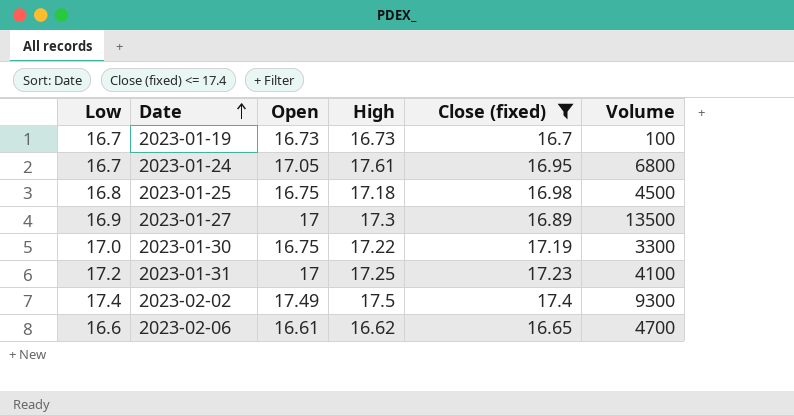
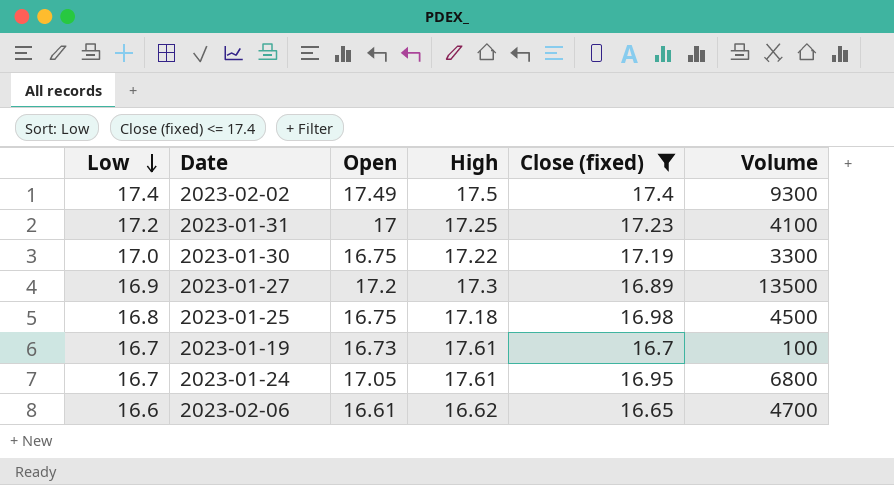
row order: Date ascending -> Low descending
2023-01-27 | Open: 17 -> 17.2
2023-01-19 | High: 16.73 -> 17.61

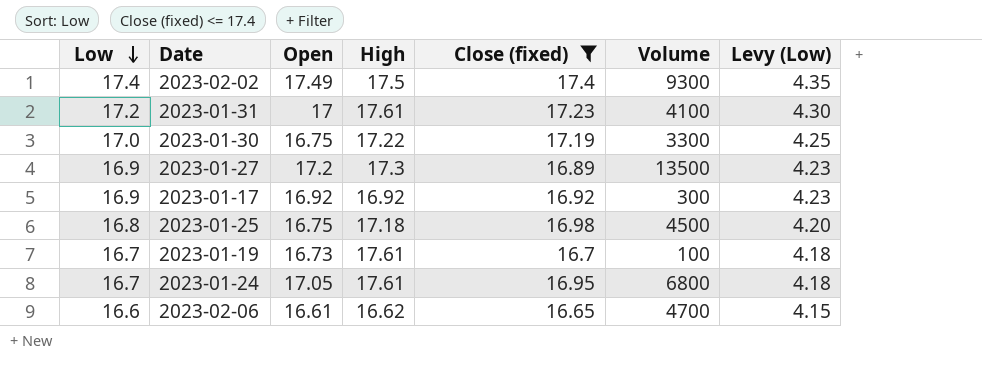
column Levy (Low) | formula: none -> [Low] * 0.25
2023-01-31 | High: 17.25 -> 17.61
row 2023-01-17: none -> 16.9 | 16.92 | 16.92 | 16.92 | 300 | 4.23

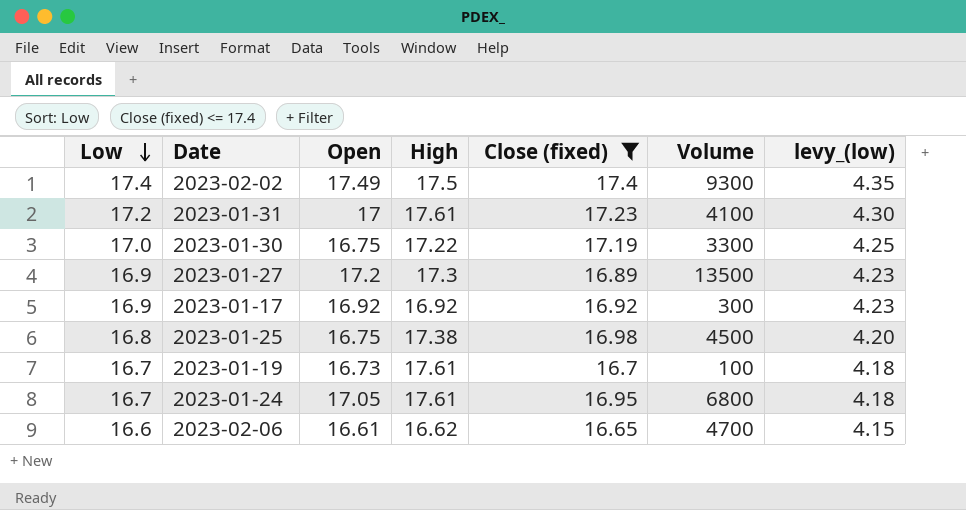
column name: Levy (Low) -> levy_(low)
2023-01-25 | High: 17.18 -> 17.38

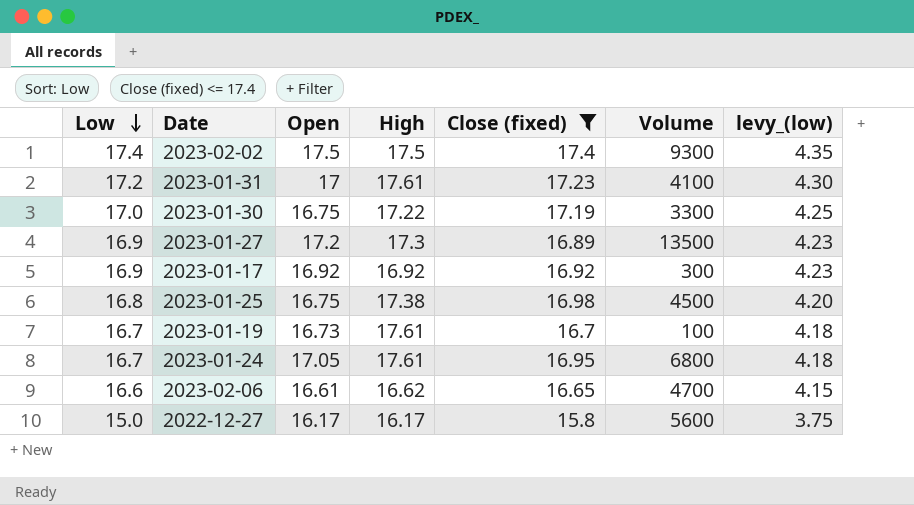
2023-02-02 | Open: 17.49 -> 17.5
row 2022-12-27: none -> 15.0 | 16.17 | 16.17 | 15.8 | 5600 | 3.75

